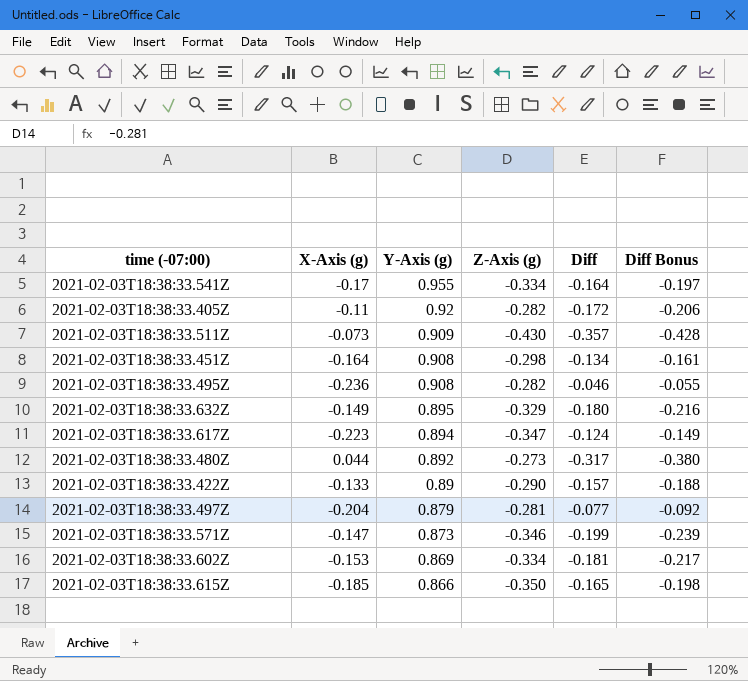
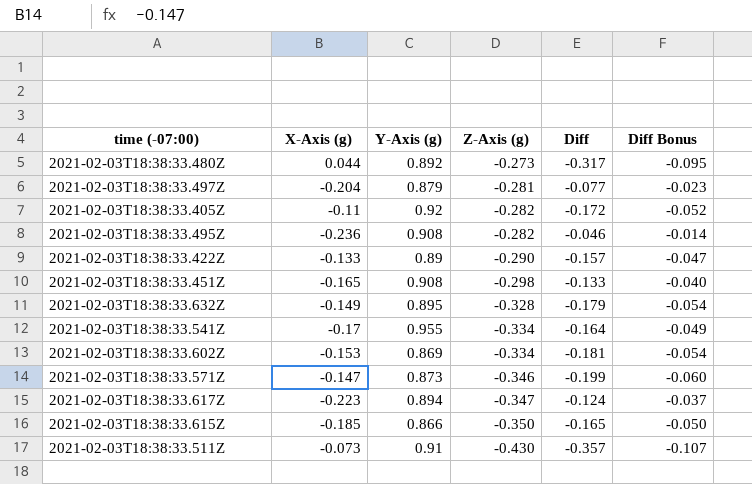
row order: Y-Axis (g) descending -> Z-Axis (g) descending
column Diff Bonus | formula: [Diff] * 1.2 -> [Diff] * 0.3
2021-02-03T18:38:33.451Z | X-Axis (g): -0.164 -> -0.165
2021-02-03T18:38:33.451Z | Diff: -0.134 -> -0.133
2021-02-03T18:38:33.632Z | Z-Axis (g): -0.329 -> -0.328
2021-02-03T18:38:33.632Z | Diff: -0.180 -> -0.179
2021-02-03T18:38:33.511Z | Y-Axis (g): 0.909 -> 0.91

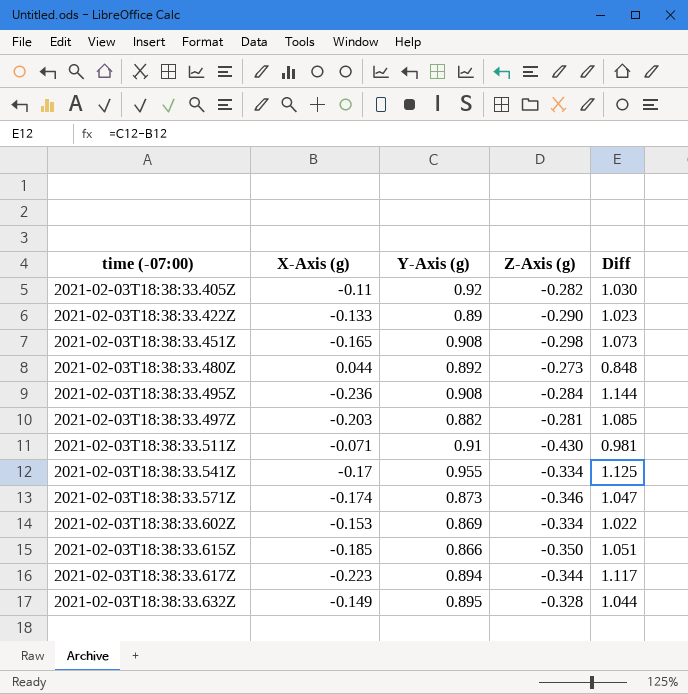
row order: Z-Axis (g) descending -> time (-07:00) ascending
column Diff Bonus | formula: [Diff] * 0.3 -> none
column Diff | formula: [Z-Axis (g)] - [X-Axis (g)] -> [Y-Axis (g)] - [X-Axis (g)]
2021-02-03T18:38:33.495Z | Z-Axis (g): -0.282 -> -0.284
2021-02-03T18:38:33.497Z | X-Axis (g): -0.204 -> -0.203
2021-02-03T18:38:33.497Z | Y-Axis (g): 0.879 -> 0.882
2021-02-03T18:38:33.511Z | X-Axis (g): -0.073 -> -0.071
2021-02-03T18:38:33.571Z | X-Axis (g): -0.147 -> -0.174
2021-02-03T18:38:33.617Z | Z-Axis (g): -0.347 -> -0.344

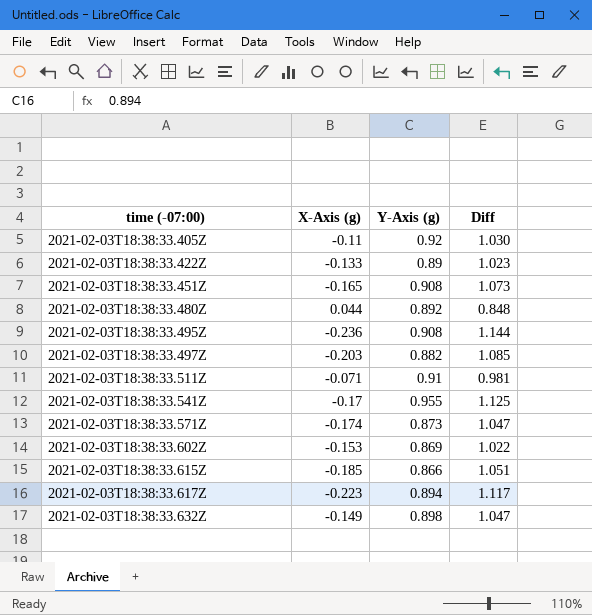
column Z-Axis (g) | position: 4 -> none
2021-02-03T18:38:33.632Z | Y-Axis (g): 0.895 -> 0.898
2021-02-03T18:38:33.632Z | Diff: 1.044 -> 1.047

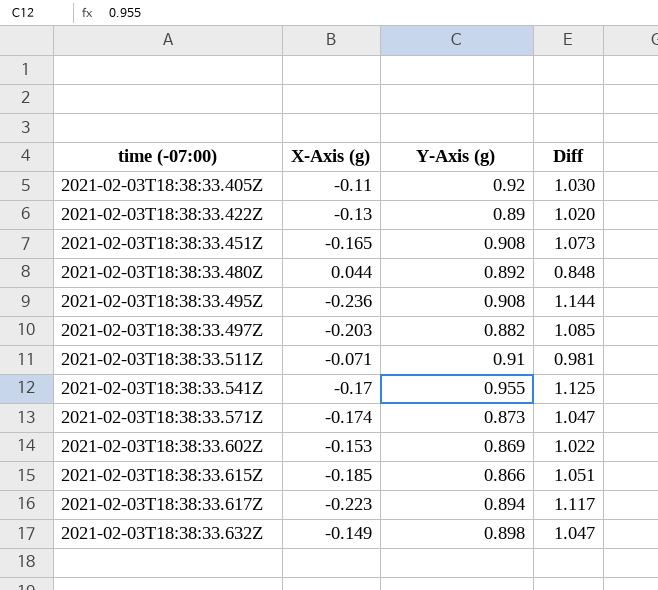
2021-02-03T18:38:33.422Z | X-Axis (g): -0.133 -> -0.13
2021-02-03T18:38:33.422Z | Diff: 1.023 -> 1.020

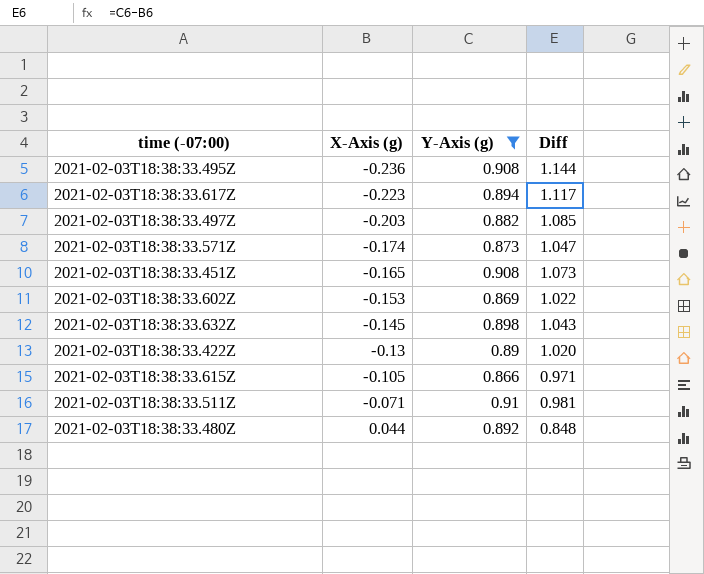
filter: none -> Y-Axis (g) <= 0.91
row order: time (-07:00) ascending -> X-Axis (g) ascending
2021-02-03T18:38:33.632Z | X-Axis (g): -0.149 -> -0.145
2021-02-03T18:38:33.632Z | Diff: 1.047 -> 1.043
2021-02-03T18:38:33.615Z | X-Axis (g): -0.185 -> -0.105
2021-02-03T18:38:33.615Z | Diff: 1.051 -> 0.971

